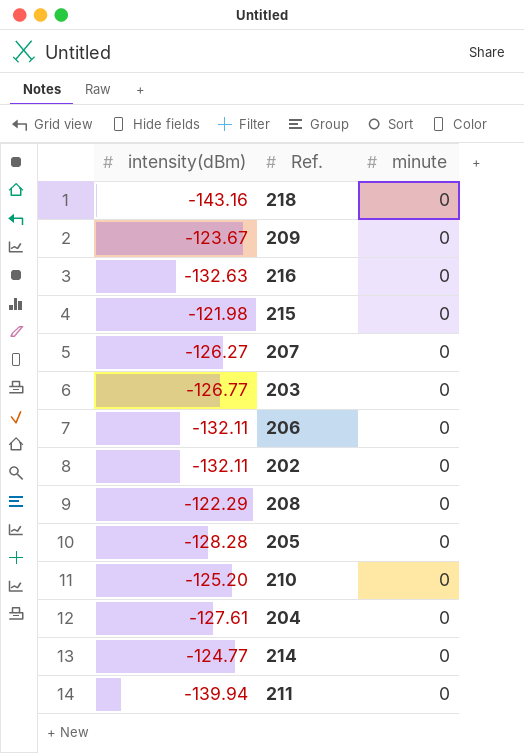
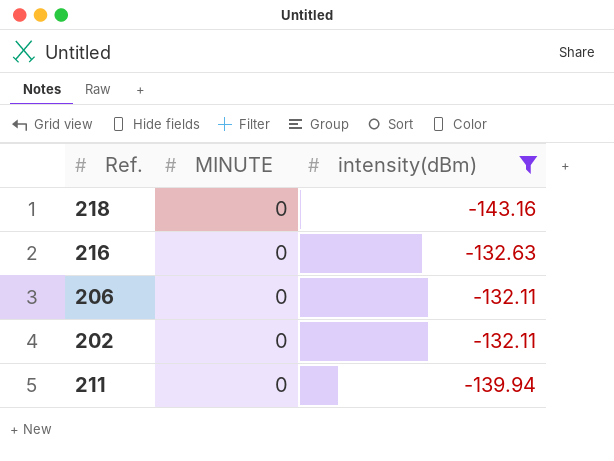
filter: none -> intensity(dBm) <= -132.11
column name: minute -> MINUTE
column intensity(dBm) | position: 1 -> 3

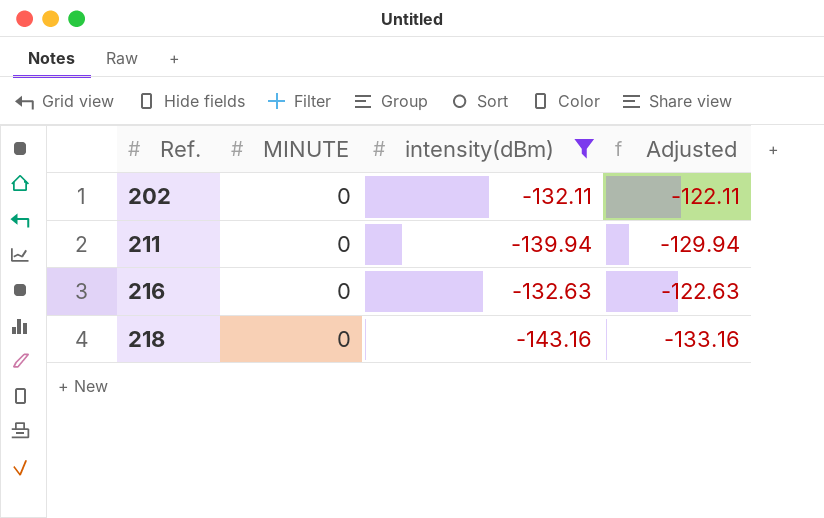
row order: none -> Ref. ascending
column Adjusted | formula: none -> [intensity(dBm)] + 10
row 206: 0 | -132.11 -> none

